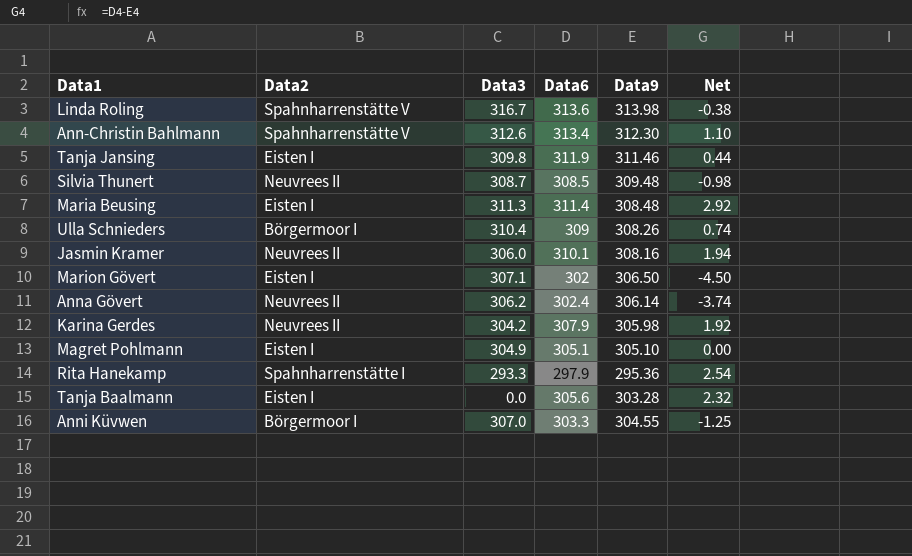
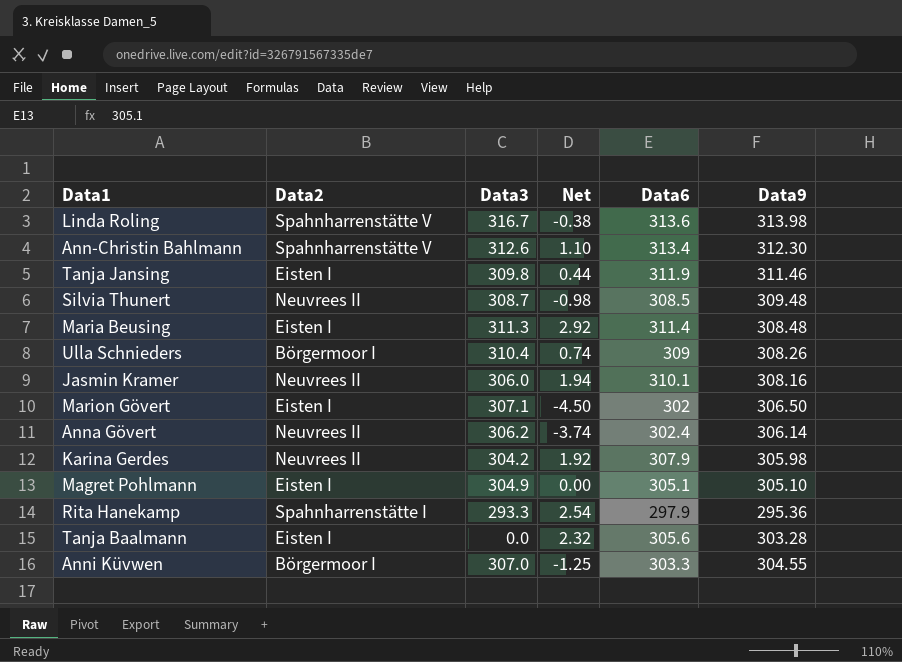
column Net | position: 6 -> 4

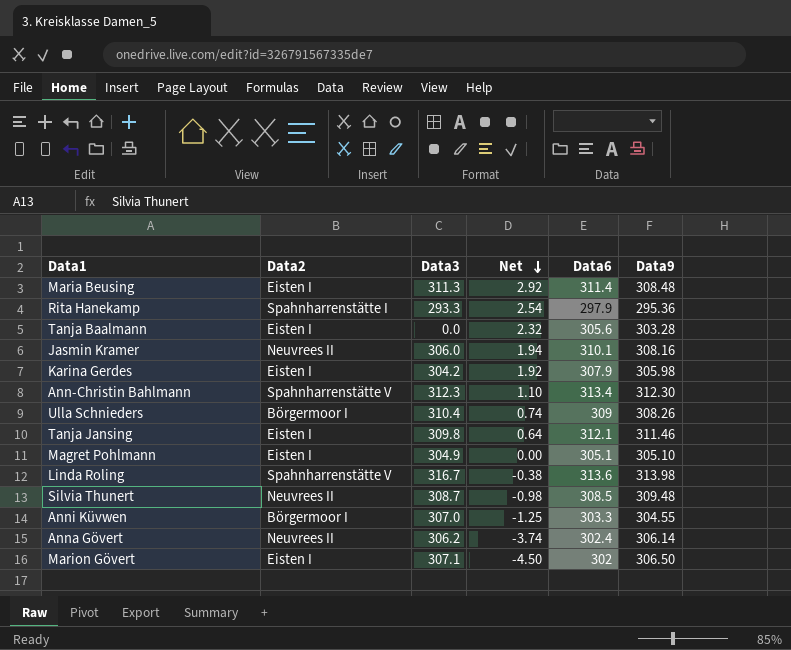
row order: none -> Net descending
Karina Gerdes | Data2: Neuvrees II -> Eisten I
Ann-Christin Bahlmann | Data3: 312.6 -> 312.3
Tanja Jansing | Net: 0.44 -> 0.64
Tanja Jansing | Data6: 311.9 -> 312.1

